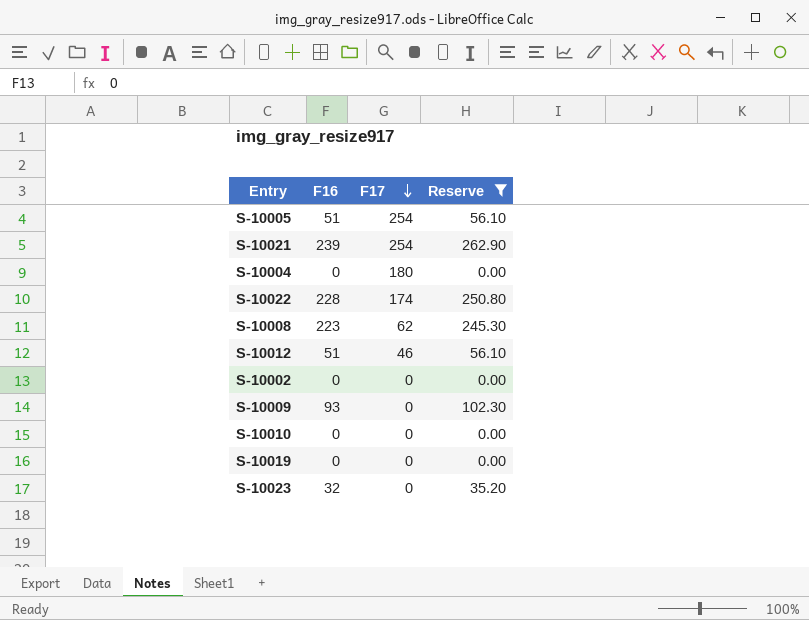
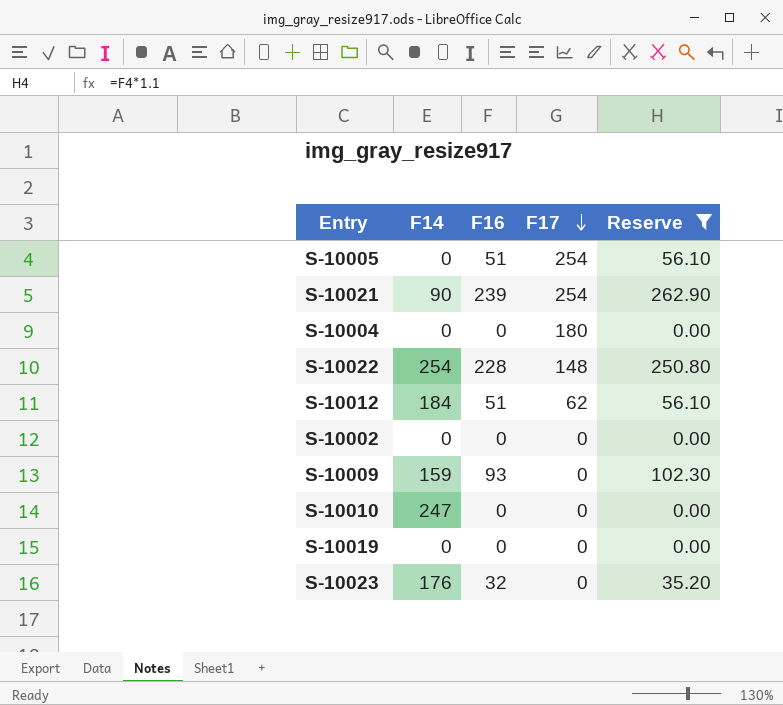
column F14 | position: none -> 2
row S-10008: 223 | 62 | 245.30 -> none
S-10022 | F17: 174 -> 148
S-10012 | F17: 46 -> 62

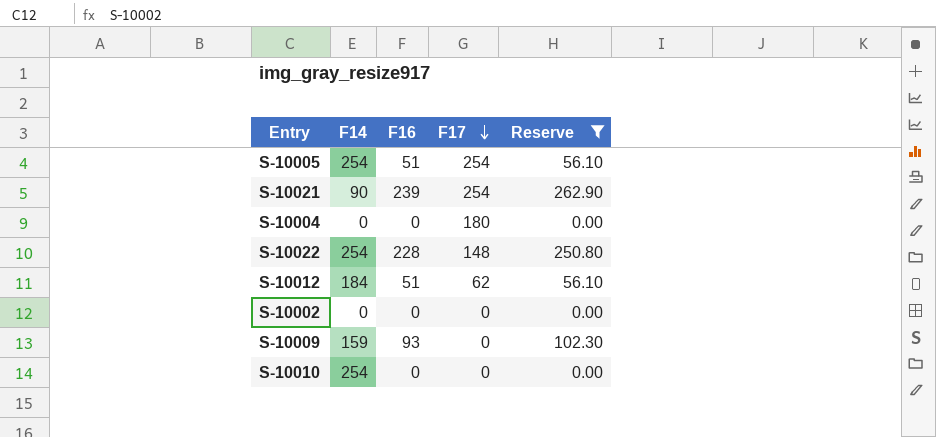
row S-10019: 0 | 0 | 0 | 0.00 -> none
row S-10023: 176 | 32 | 0 | 35.20 -> none
S-10005 | F14: 0 -> 254
S-10010 | F14: 247 -> 254

